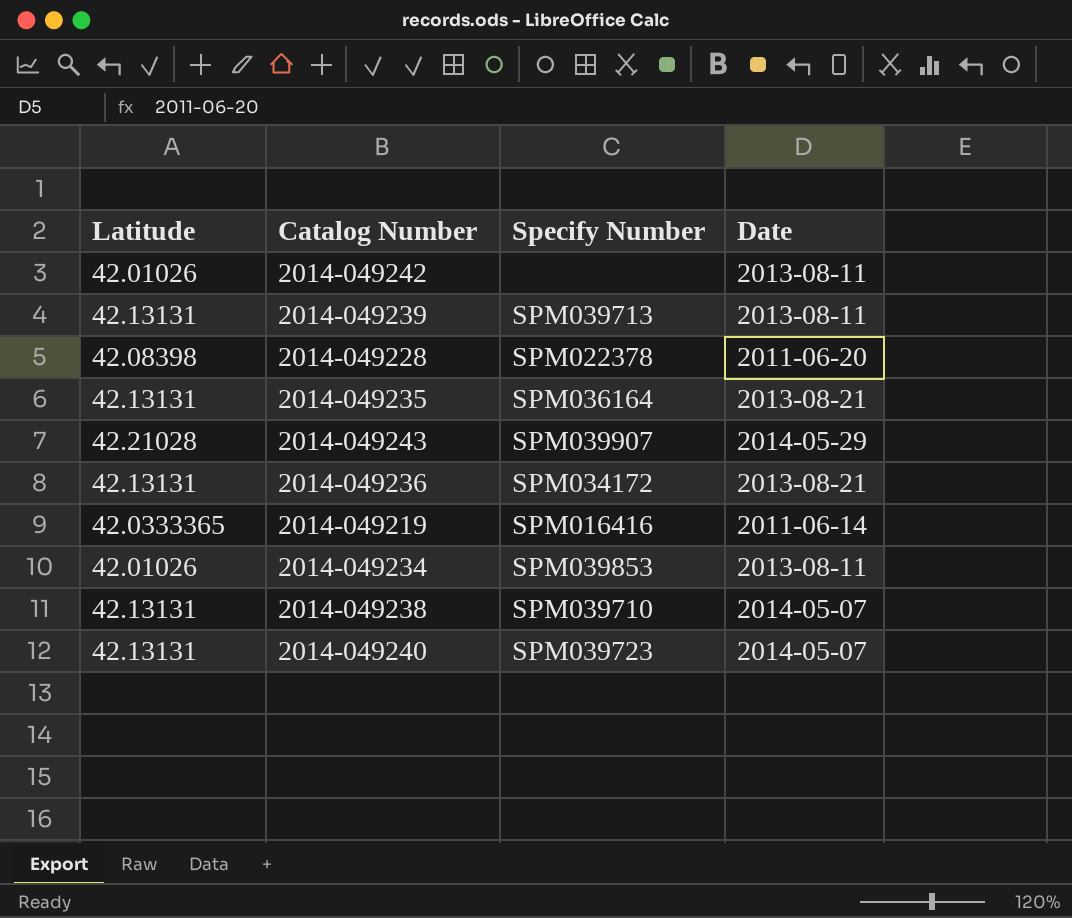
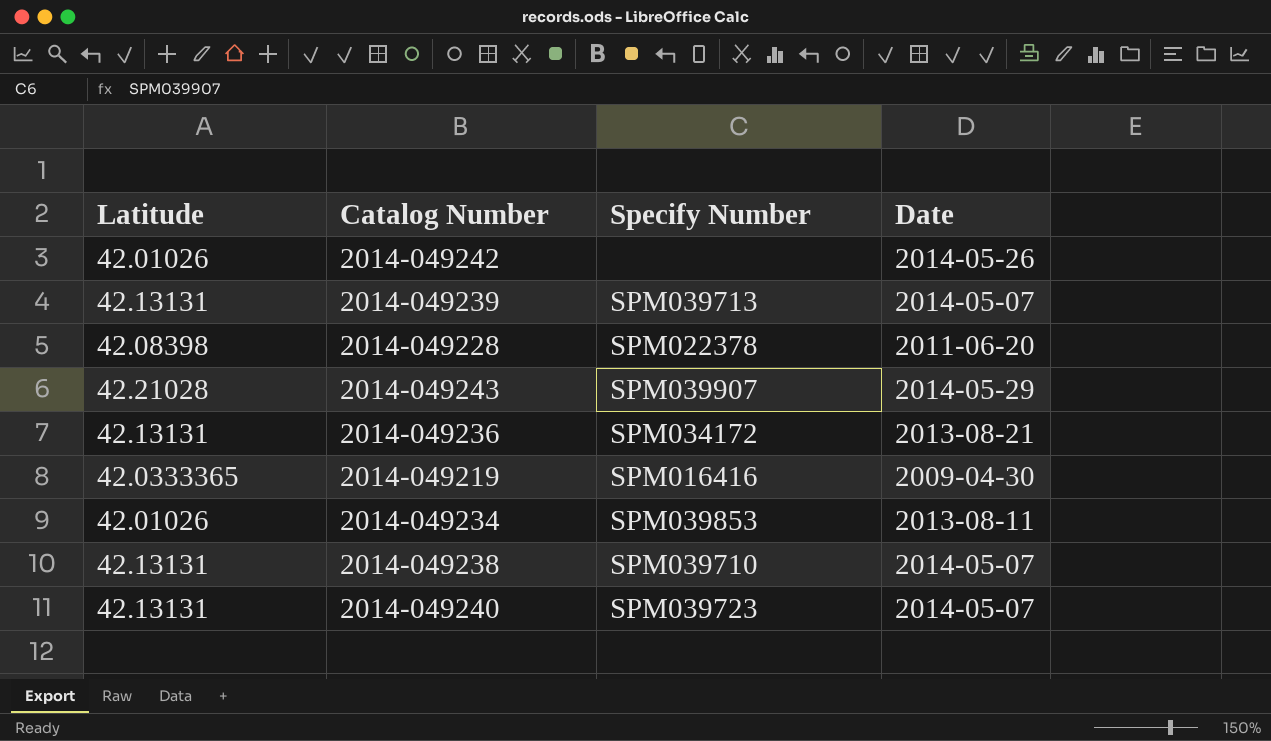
row 2014-049235: 42.13131 | SPM036164 | 2013-08-21 -> none
2014-049242 | Date: 2013-08-11 -> 2014-05-26
2014-049239 | Date: 2013-08-11 -> 2014-05-07
2014-049219 | Date: 2011-06-14 -> 2009-04-30

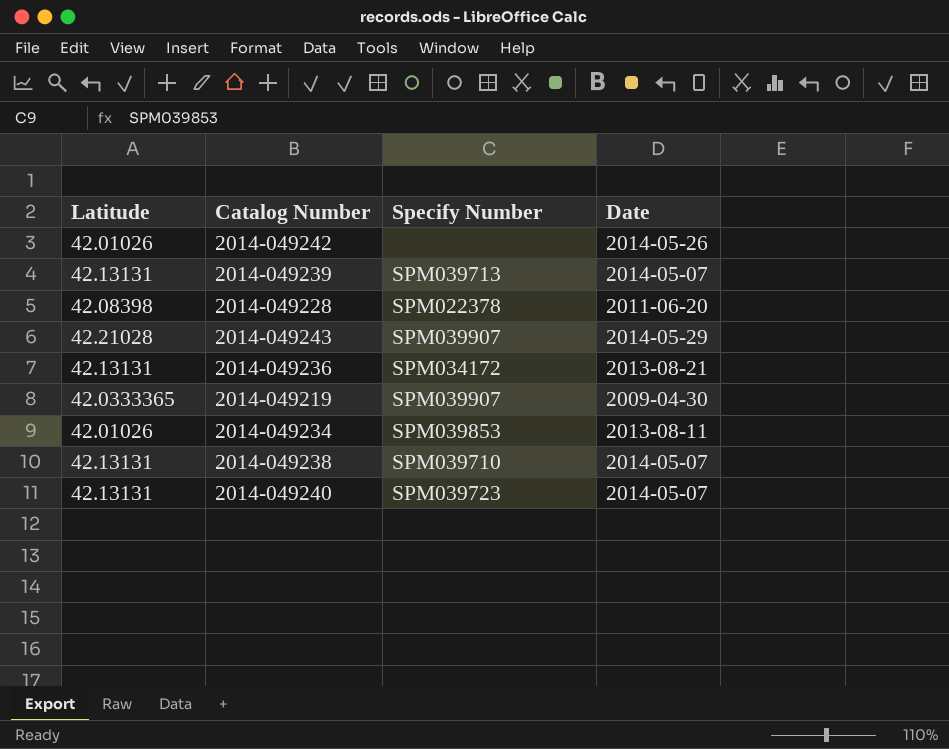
2014-049219 | Specify Number: SPM016416 -> SPM039907

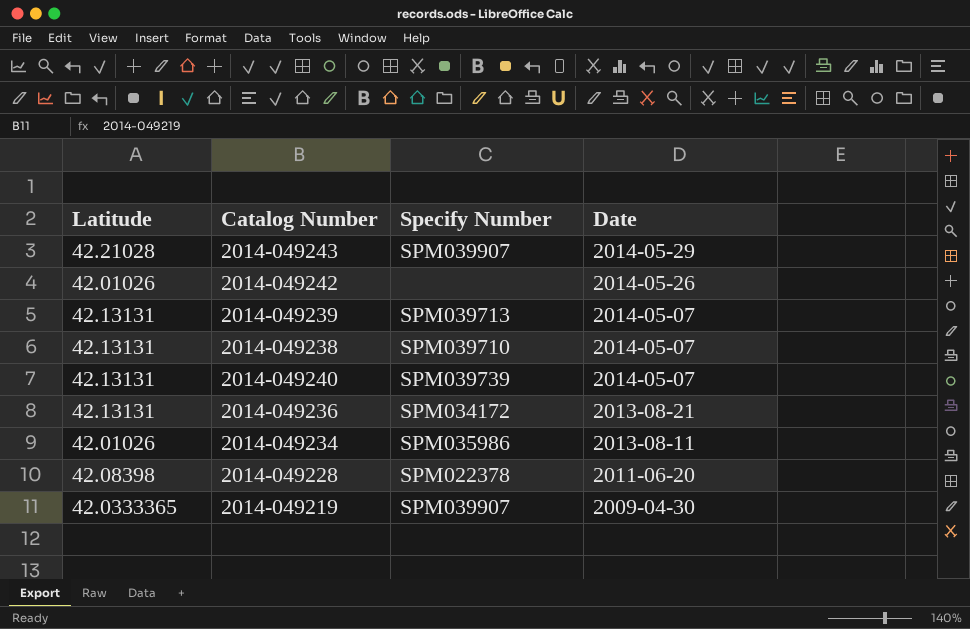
row order: none -> Date descending
2014-049240 | Specify Number: SPM039723 -> SPM039739
2014-049234 | Specify Number: SPM039853 -> SPM035986

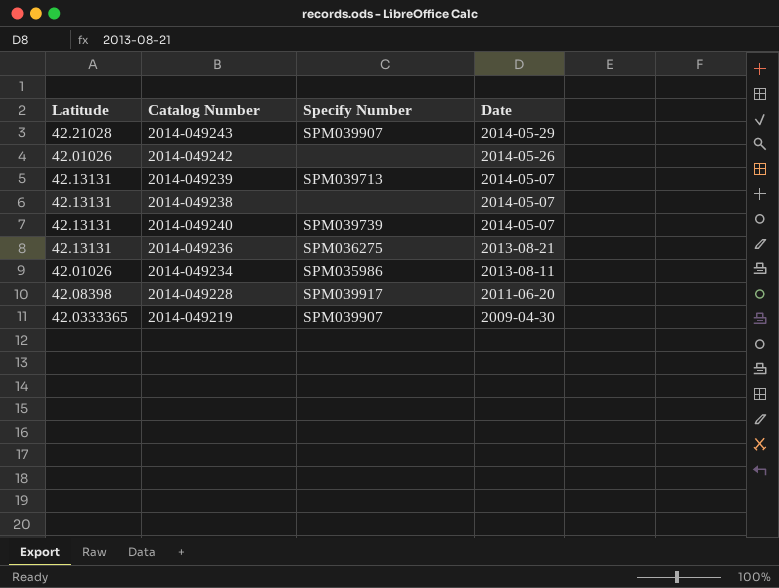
2014-049238 | Specify Number: SPM039710 -> none
2014-049236 | Specify Number: SPM034172 -> SPM036275
2014-049228 | Specify Number: SPM022378 -> SPM039917

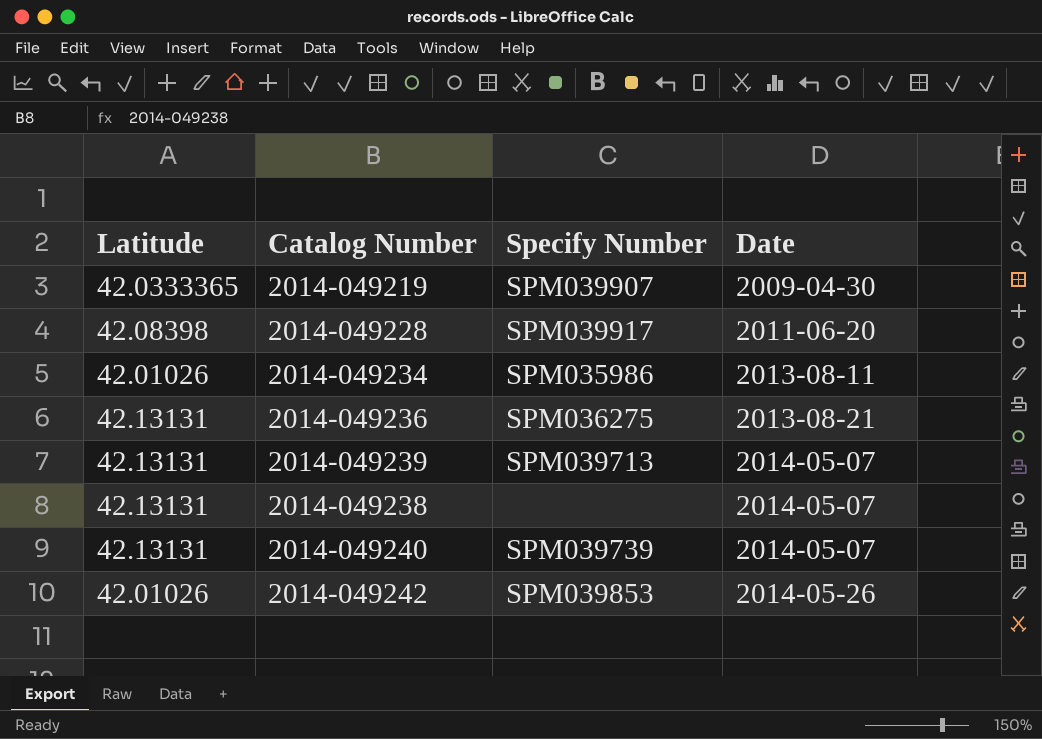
row order: Date descending -> Date ascending
row 2014-049243: 42.21028 | SPM039907 | 2014-05-29 -> none
2014-049242 | Specify Number: none -> SPM039853

